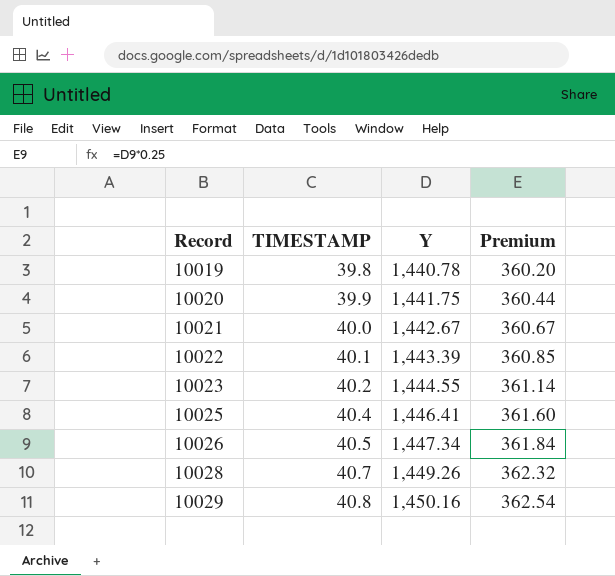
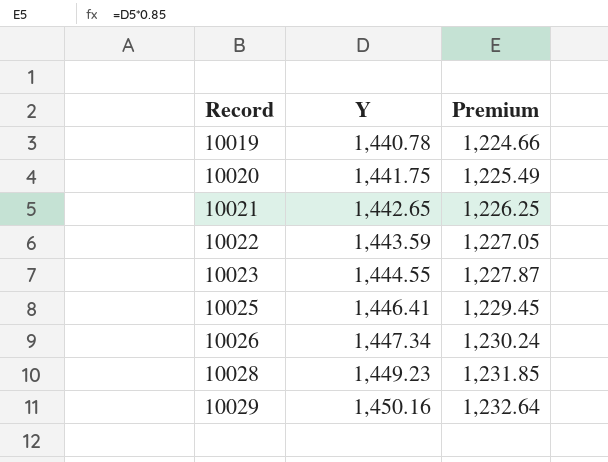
column TIMESTAMP | position: 2 -> none
column Premium | formula: [Y] * 0.25 -> [Y] * 0.85
10021 | Y: 1,442.67 -> 1,442.65
10022 | Y: 1,443.39 -> 1,443.59
10028 | Y: 1,449.26 -> 1,449.23

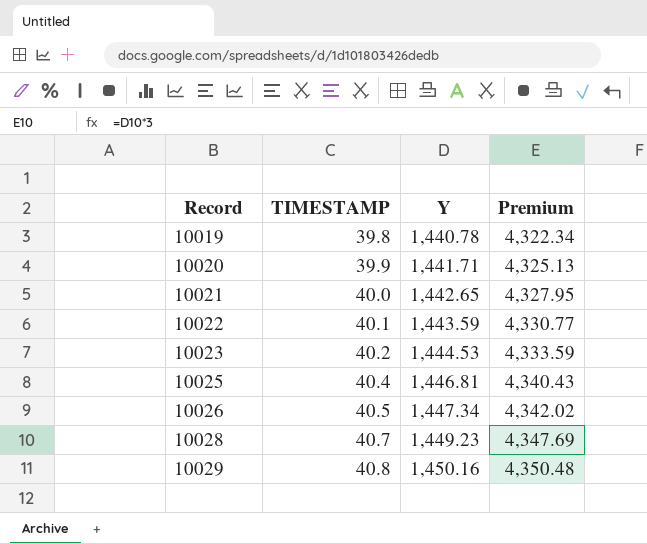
column TIMESTAMP | position: none -> 2
column Premium | formula: [Y] * 0.85 -> [Y] * 3
10020 | Y: 1,441.75 -> 1,441.71
10023 | Y: 1,444.55 -> 1,444.53
10025 | Y: 1,446.41 -> 1,446.81

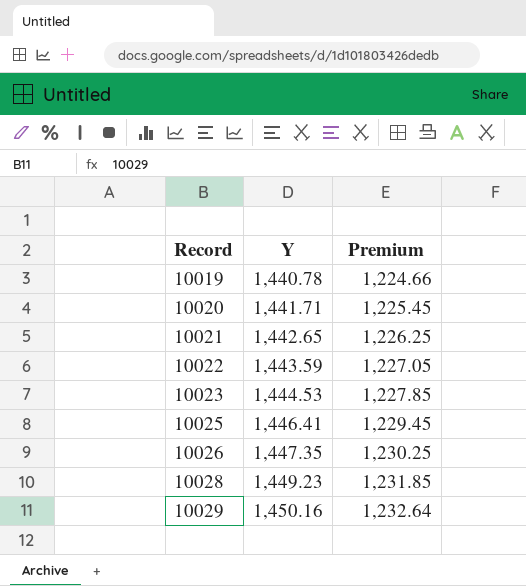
column TIMESTAMP | position: 2 -> none
column Premium | formula: [Y] * 3 -> [Y] * 0.85
10025 | Y: 1,446.81 -> 1,446.41
10026 | Y: 1,447.34 -> 1,447.35

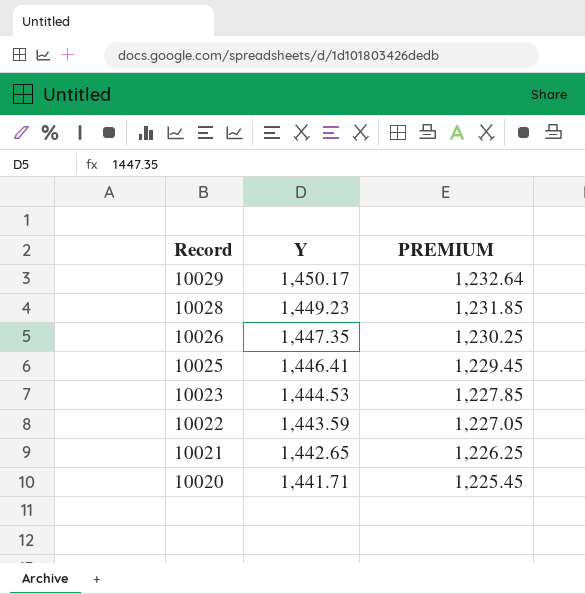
row order: Record ascending -> Record descending
column name: Premium -> PREMIUM
row 10019: 1,440.78 | 1,224.66 -> none
10029 | Y: 1,450.16 -> 1,450.17

